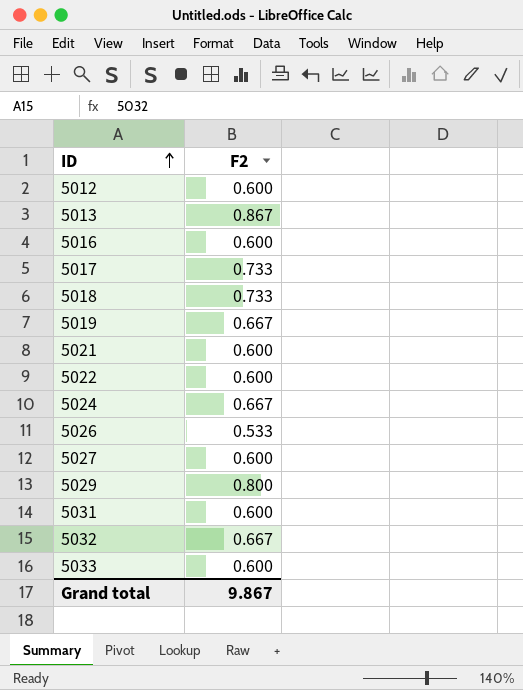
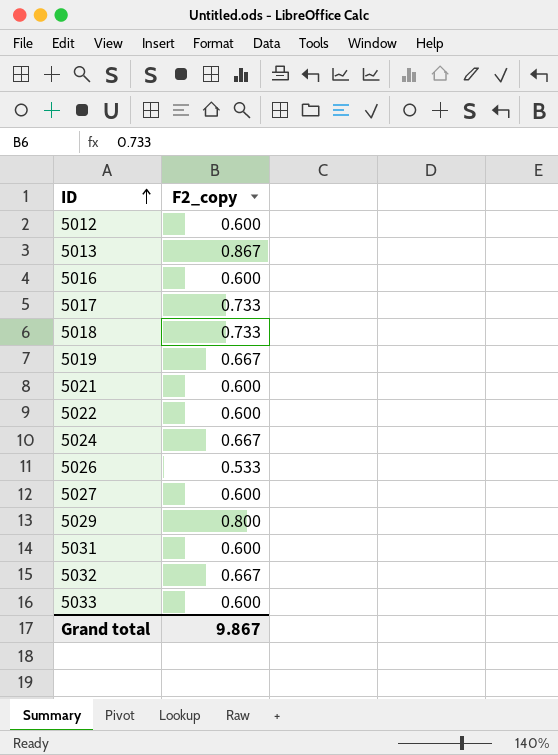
column name: F2 -> F2_copy

